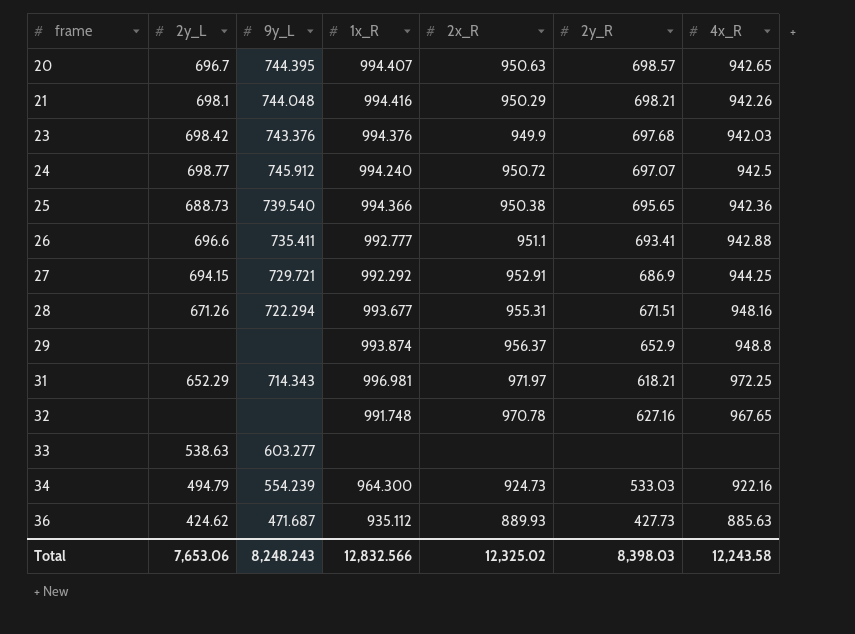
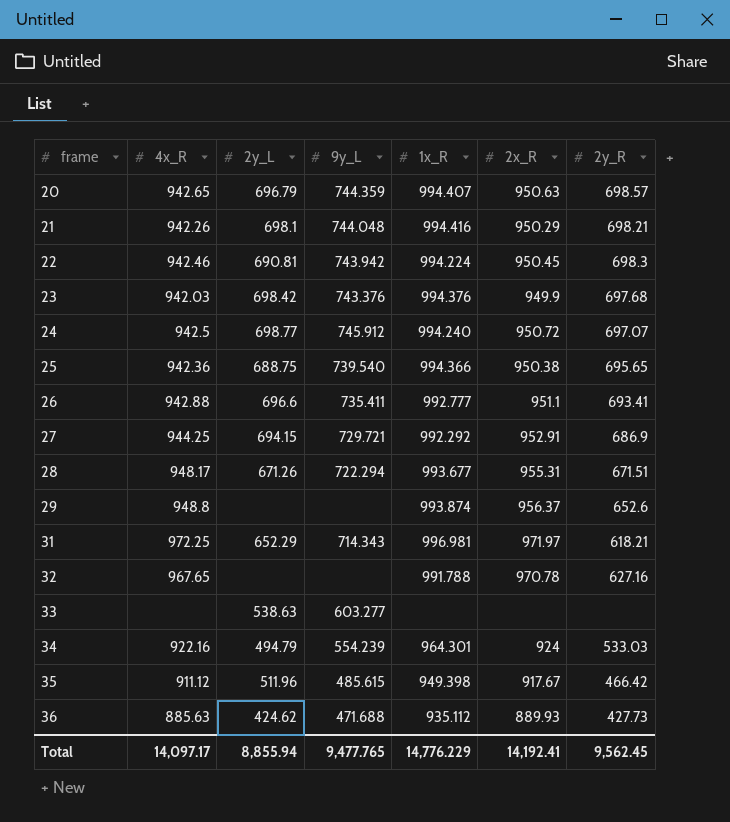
column 4x_R | position: 7 -> 2
20 | 2y_L: 696.7 -> 696.79
20 | 9y_L: 744.395 -> 744.359
row 22: none -> 942.46 | 690.81 | 743.942 | 994.224 | 950.45 | 698.3
25 | 2y_L: 688.73 -> 688.75
28 | 4x_R: 948.16 -> 948.17
29 | 2y_R: 652.9 -> 652.6
32 | 1x_R: 991.748 -> 991.788
34 | 1x_R: 964.300 -> 964.301
34 | 2x_R: 924.73 -> 924
row 35: none -> 911.12 | 511.96 | 485.615 | 949.398 | 917.67 | 466.42
36 | 9y_L: 471.687 -> 471.688
Total | 4x_R: 12,243.58 -> 14,097.17
Total | 2y_L: 7,653.06 -> 8,855.94
Total | 9y_L: 8,248.243 -> 9,477.765
Total | 1x_R: 12,832.566 -> 14,776.229
Total | 2x_R: 12,325.02 -> 14,192.41
Total | 2y_R: 8,398.03 -> 9,562.45

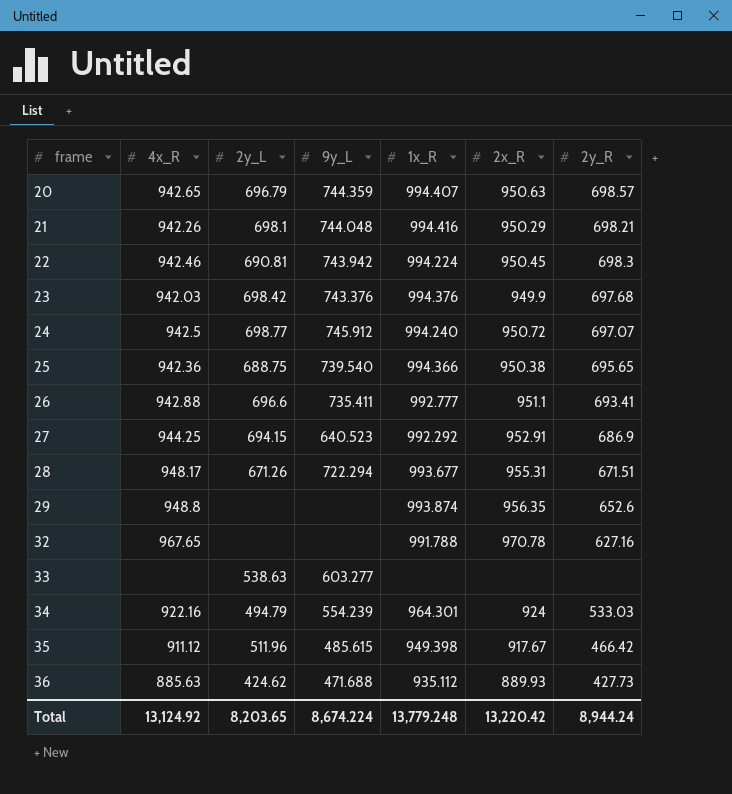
row 31: 972.25 | 652.29 | 714.343 | 996.981 | 971.97 | 618.21 -> none
27 | 9y_L: 729.721 -> 640.523
29 | 2x_R: 956.37 -> 956.35
Total | 4x_R: 14,097.17 -> 13,124.92
Total | 2y_L: 8,855.94 -> 8,203.65
Total | 9y_L: 9,477.765 -> 8,674.224
Total | 1x_R: 14,776.229 -> 13,779.248
Total | 2x_R: 14,192.41 -> 13,220.42
Total | 2y_R: 9,562.45 -> 8,944.24

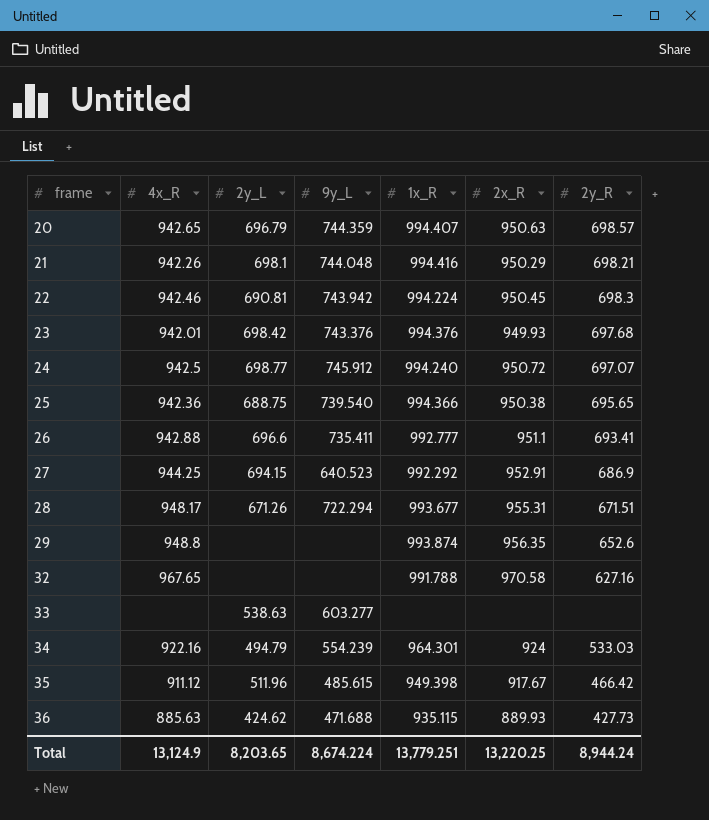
23 | 4x_R: 942.03 -> 942.01
23 | 2x_R: 949.9 -> 949.93
32 | 2x_R: 970.78 -> 970.58
36 | 1x_R: 935.112 -> 935.115
Total | 4x_R: 13,124.92 -> 13,124.9
Total | 1x_R: 13,779.248 -> 13,779.251
Total | 2x_R: 13,220.42 -> 13,220.25

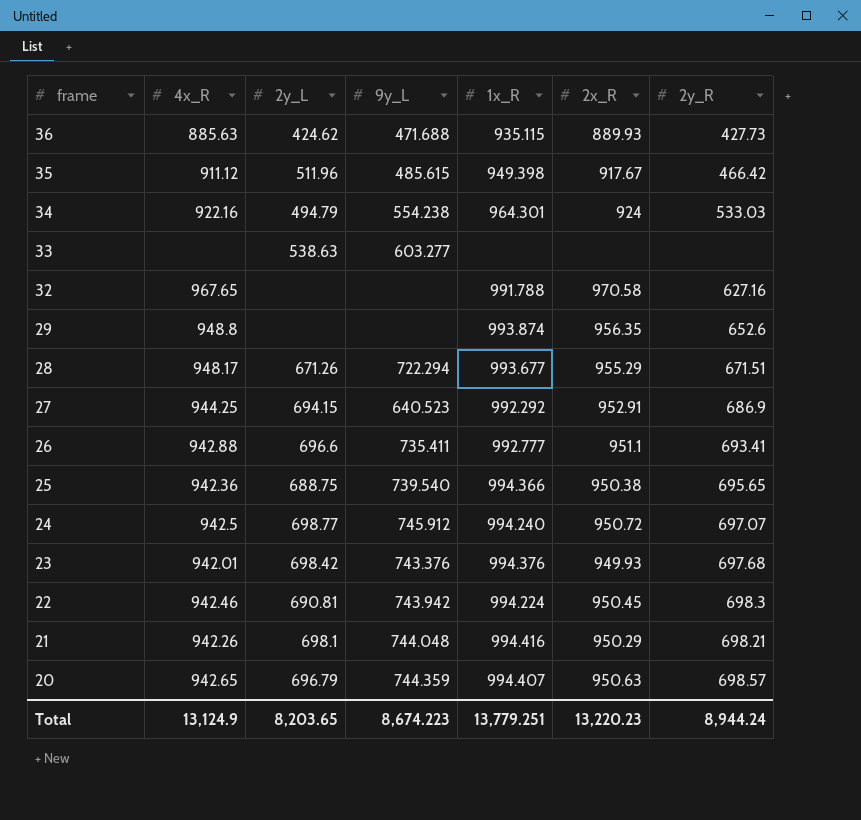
row order: frame ascending -> frame descending
34 | 9y_L: 554.239 -> 554.238
28 | 2x_R: 955.31 -> 955.29
Total | 9y_L: 8,674.224 -> 8,674.223
Total | 2x_R: 13,220.25 -> 13,220.23

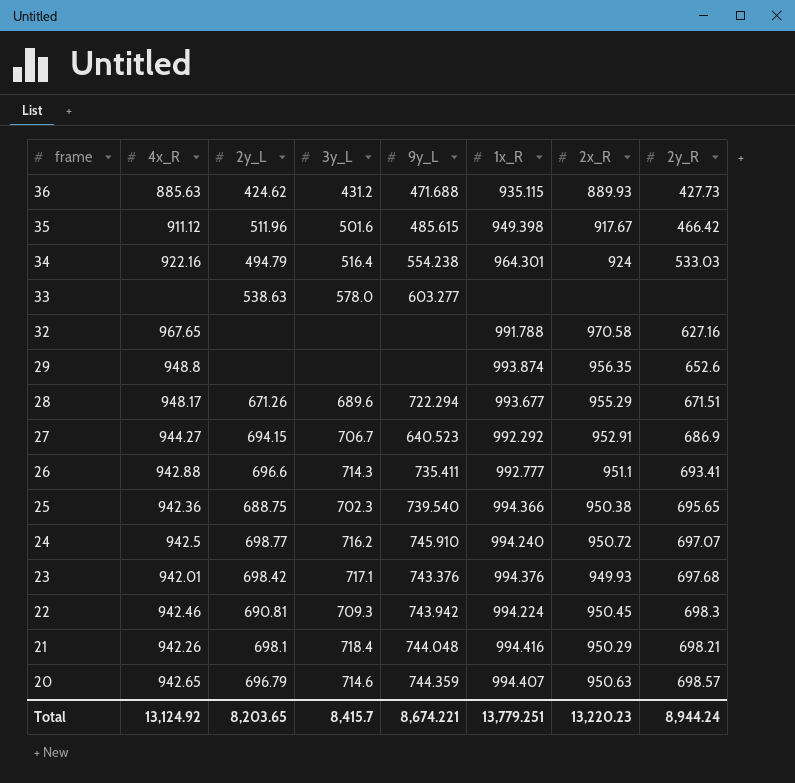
column 3y_L | position: none -> 4
27 | 4x_R: 944.25 -> 944.27
24 | 9y_L: 745.912 -> 745.910
Total | 4x_R: 13,124.9 -> 13,124.92
Total | 9y_L: 8,674.223 -> 8,674.221

